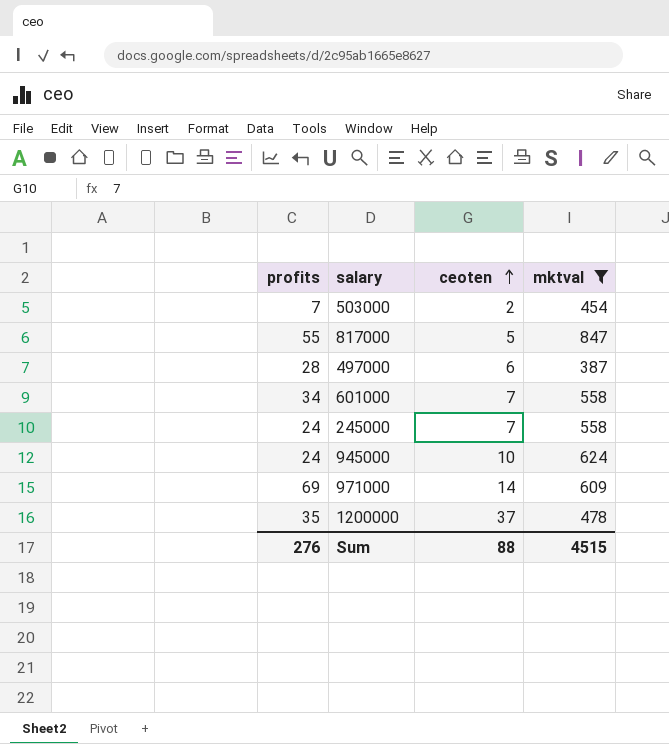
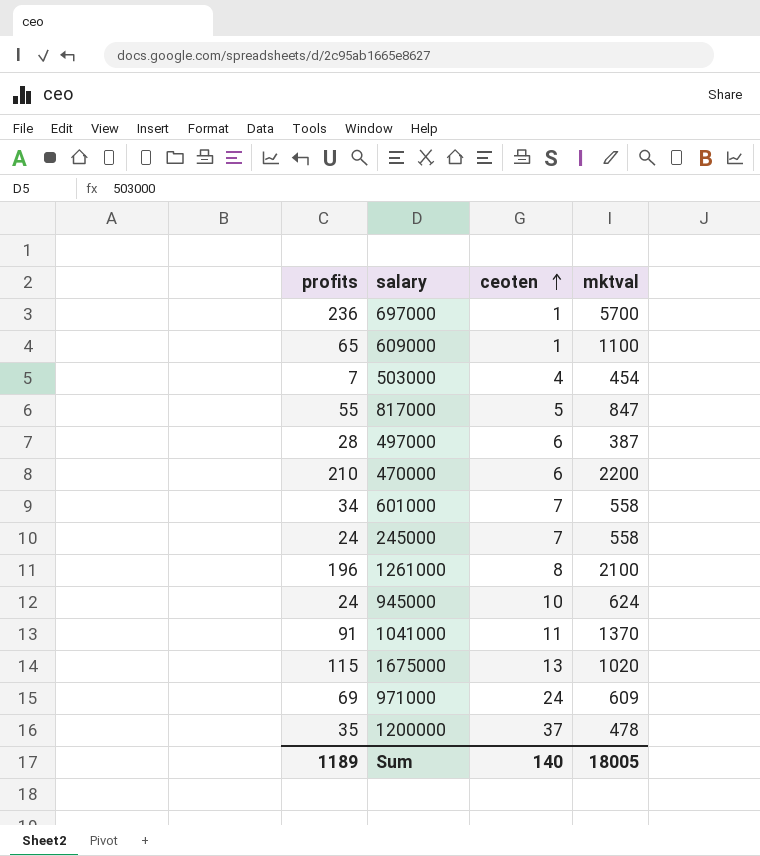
filter: mktval <= 847 -> none
503000 | ceoten: 2 -> 4
971000 | ceoten: 14 -> 24
Sum | profits: 276 -> 1189
Sum | ceoten: 88 -> 140
Sum | mktval: 4515 -> 18005

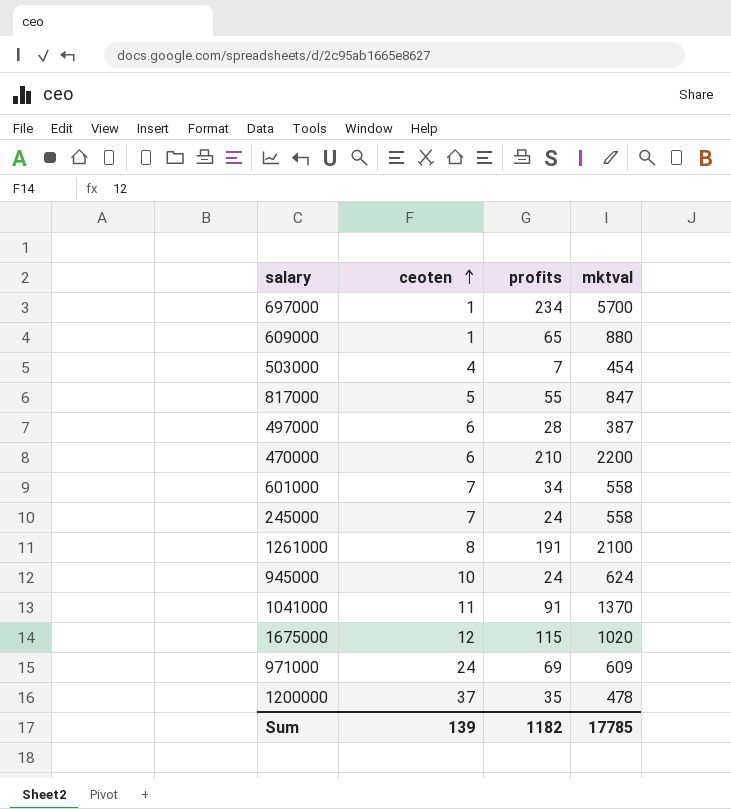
column profits | position: 1 -> 3
697000 | profits: 236 -> 234
609000 | mktval: 1100 -> 880
1261000 | profits: 196 -> 191
1675000 | ceoten: 13 -> 12
Sum | ceoten: 140 -> 139
Sum | profits: 1189 -> 1182
Sum | mktval: 18005 -> 17785

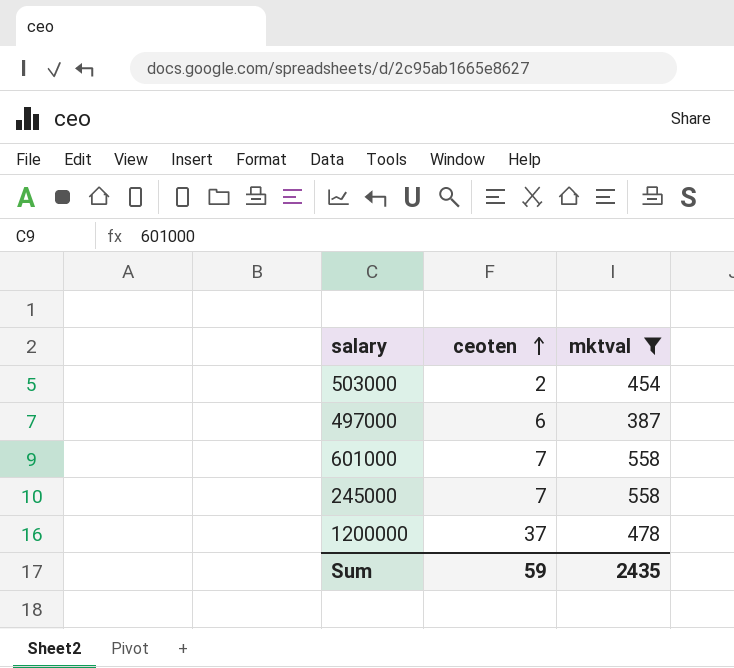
filter: none -> mktval <= 558
column profits | position: 3 -> none
503000 | ceoten: 4 -> 2
Sum | ceoten: 139 -> 59
Sum | mktval: 17785 -> 2435

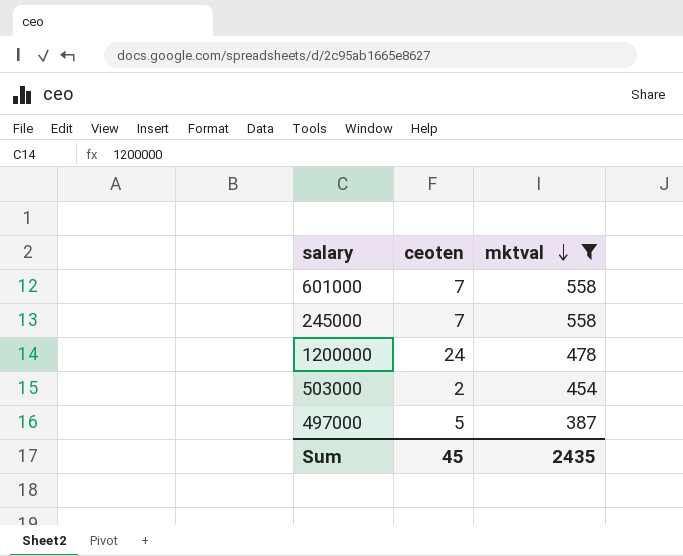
row order: ceoten ascending -> mktval descending
1200000 | ceoten: 37 -> 24
497000 | ceoten: 6 -> 5
Sum | ceoten: 59 -> 45

